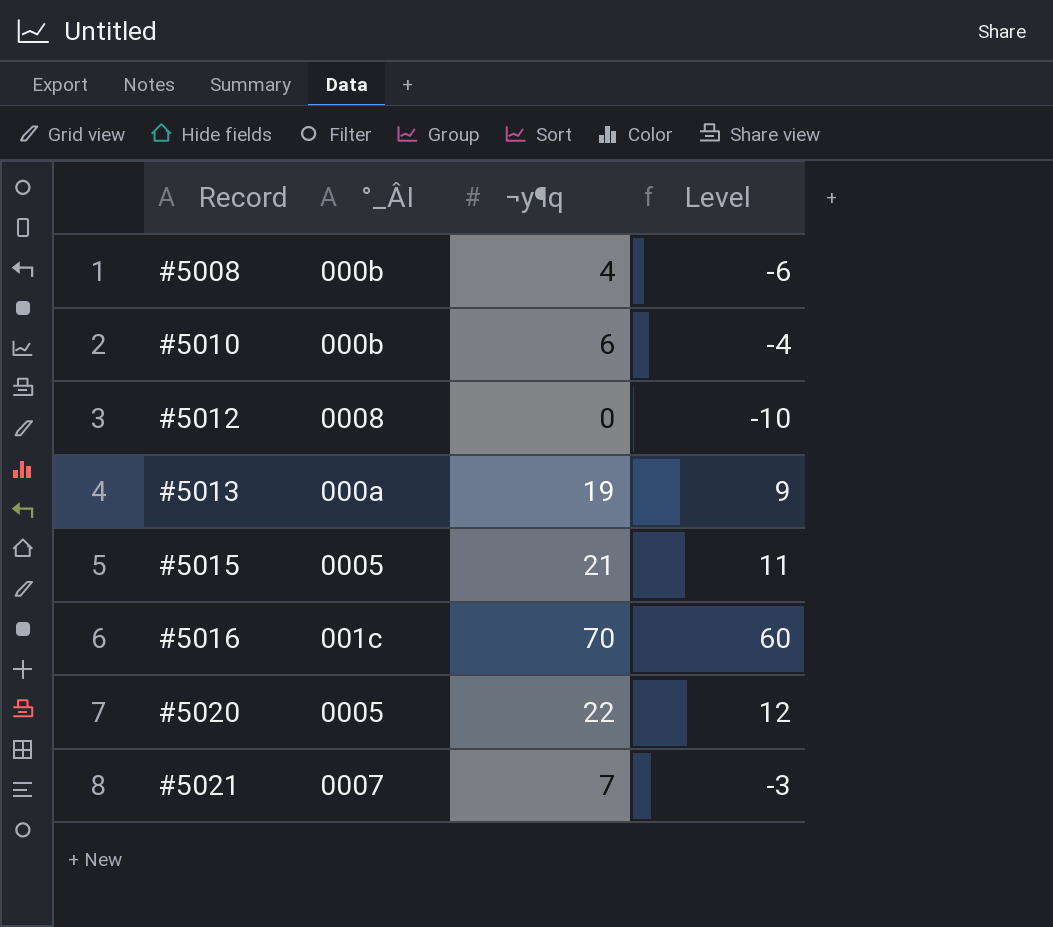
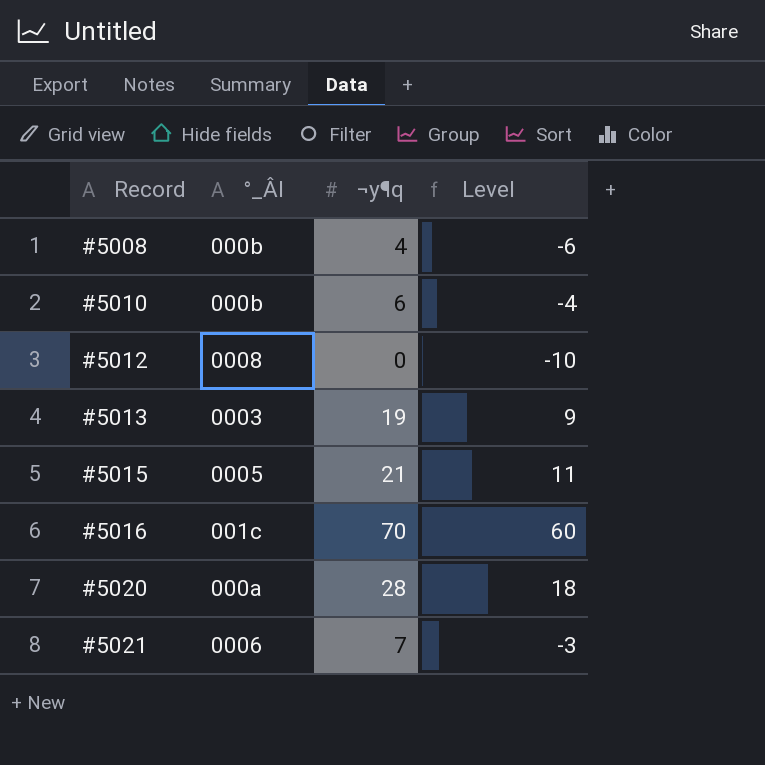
#5013 | °_ÂI: 000a -> 0003
#5020 | °_ÂI: 0005 -> 000a
#5020 | ¬y¶q: 22 -> 28
#5020 | Level: 12 -> 18
#5021 | °_ÂI: 0007 -> 0006

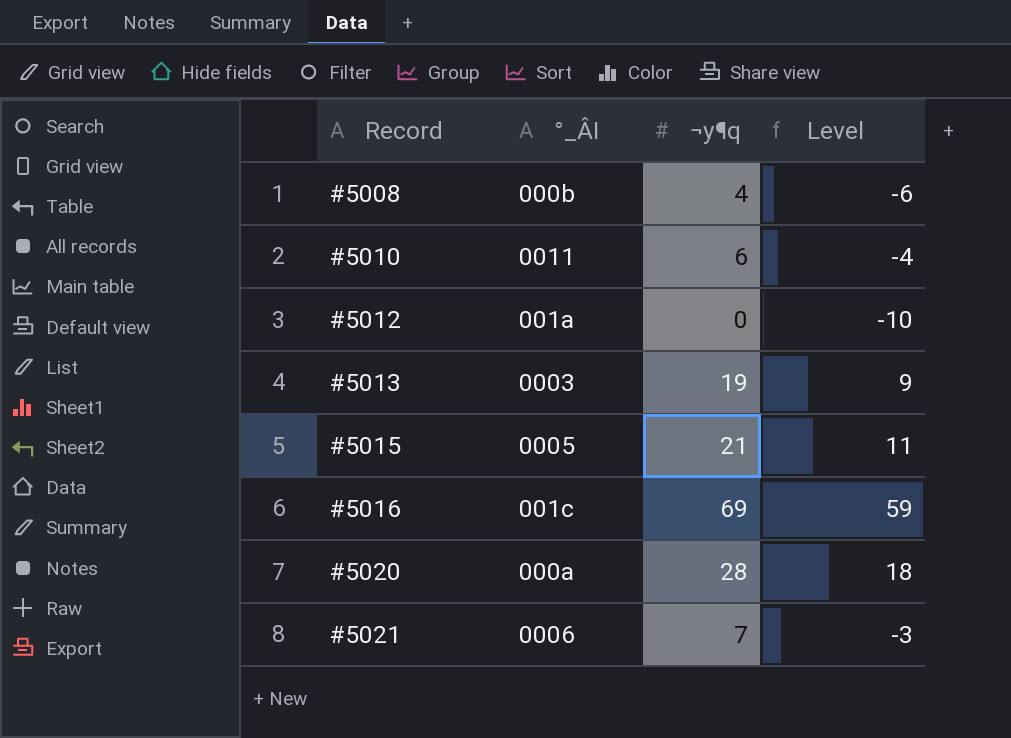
#5010 | °_ÂI: 000b -> 0011
#5012 | °_ÂI: 0008 -> 001a
#5016 | ¬y¶q: 70 -> 69
#5016 | Level: 60 -> 59

